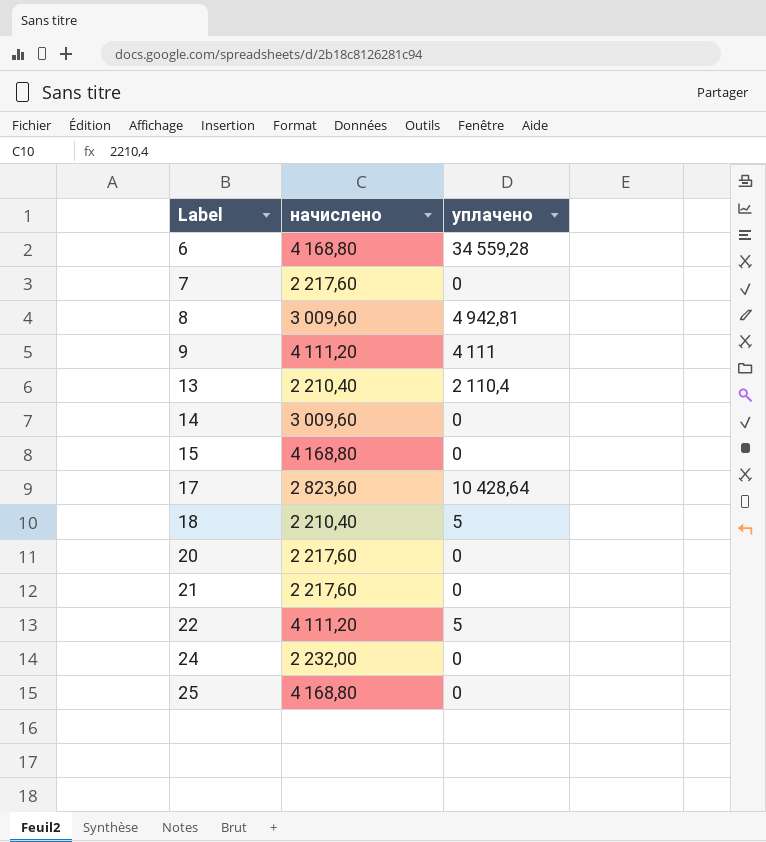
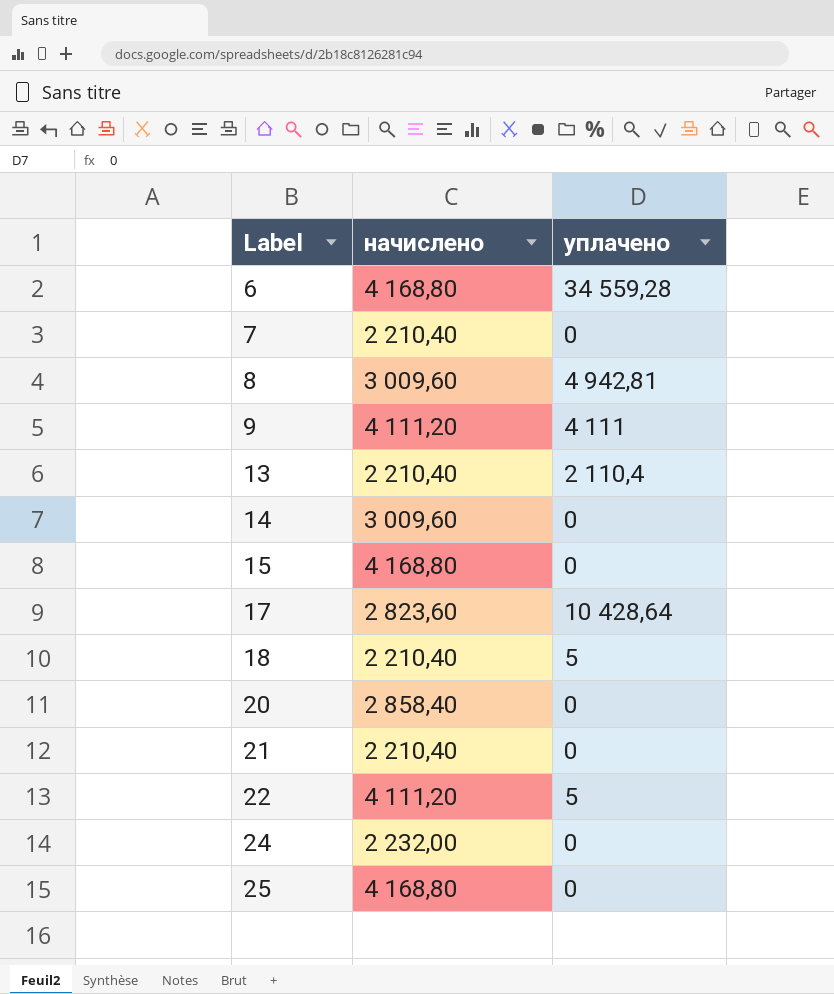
7 | начислено: 2 217,60 -> 2 210,40
20 | начислено: 2 217,60 -> 2 858,40
21 | начислено: 2 217,60 -> 2 210,40

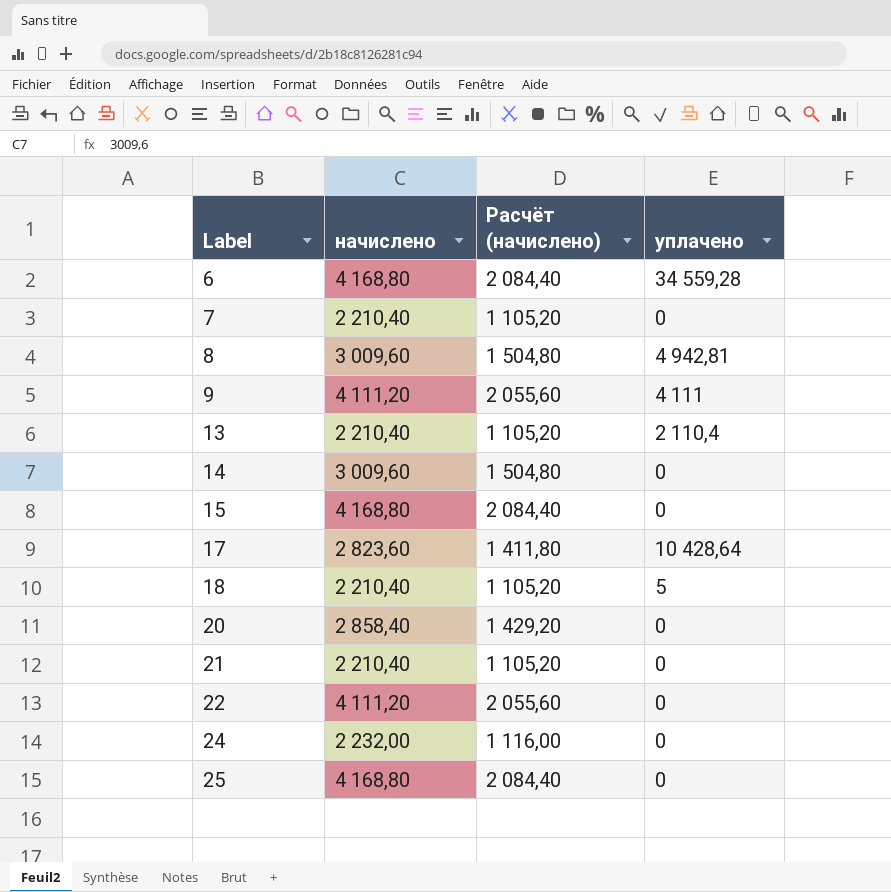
column Расчёт (начислено) | formula: none -> [начислено] * 0,5
22 | уплачено: 5 -> 0

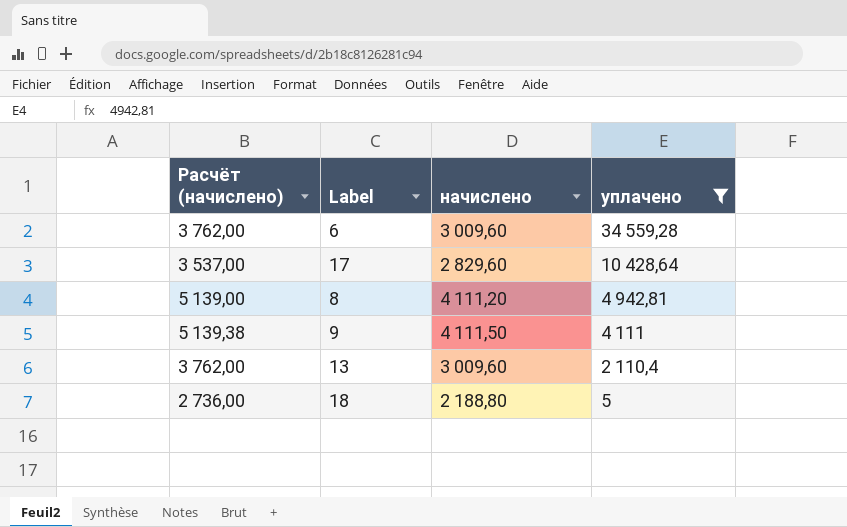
filter: none -> уплачено != 0
row order: Label ascending -> уплачено descending
column Расчёт (начислено) | formula: [начислено] * 0,5 -> [начислено] * 1,25
column Расчёт (начислено) | position: 3 -> 1
6 | начислено: 4 168,80 -> 3 009,60
17 | начислено: 2 823,60 -> 2 829,60
8 | начислено: 3 009,60 -> 4 111,20
9 | начислено: 4 111,20 -> 4 111,50
13 | начислено: 2 210,40 -> 3 009,60
18 | начислено: 2 210,40 -> 2 188,80

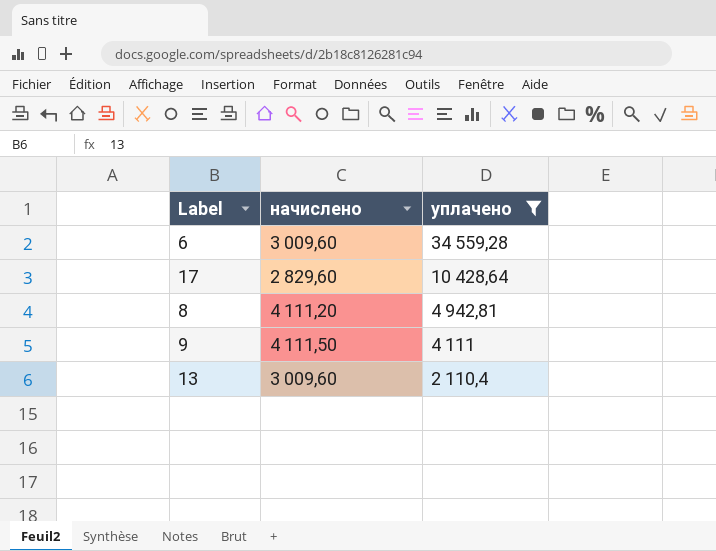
column Расчёт (начислено) | formula: [начислено] * 1,25 -> none
row 18: 2 736,00 | 2 188,80 | 5 -> none

